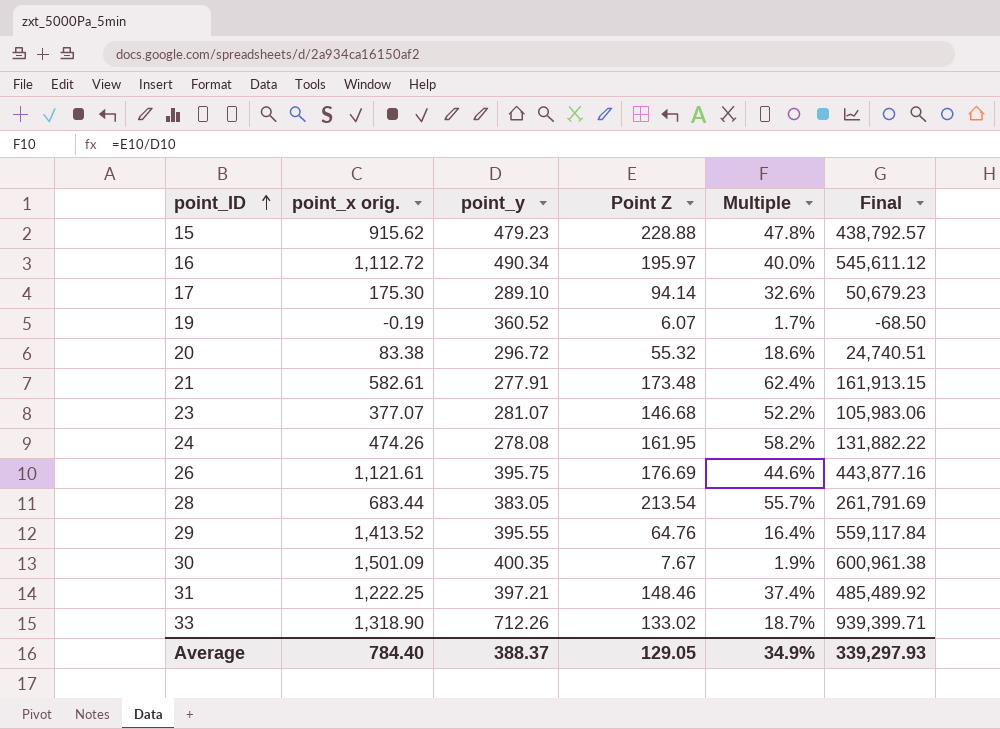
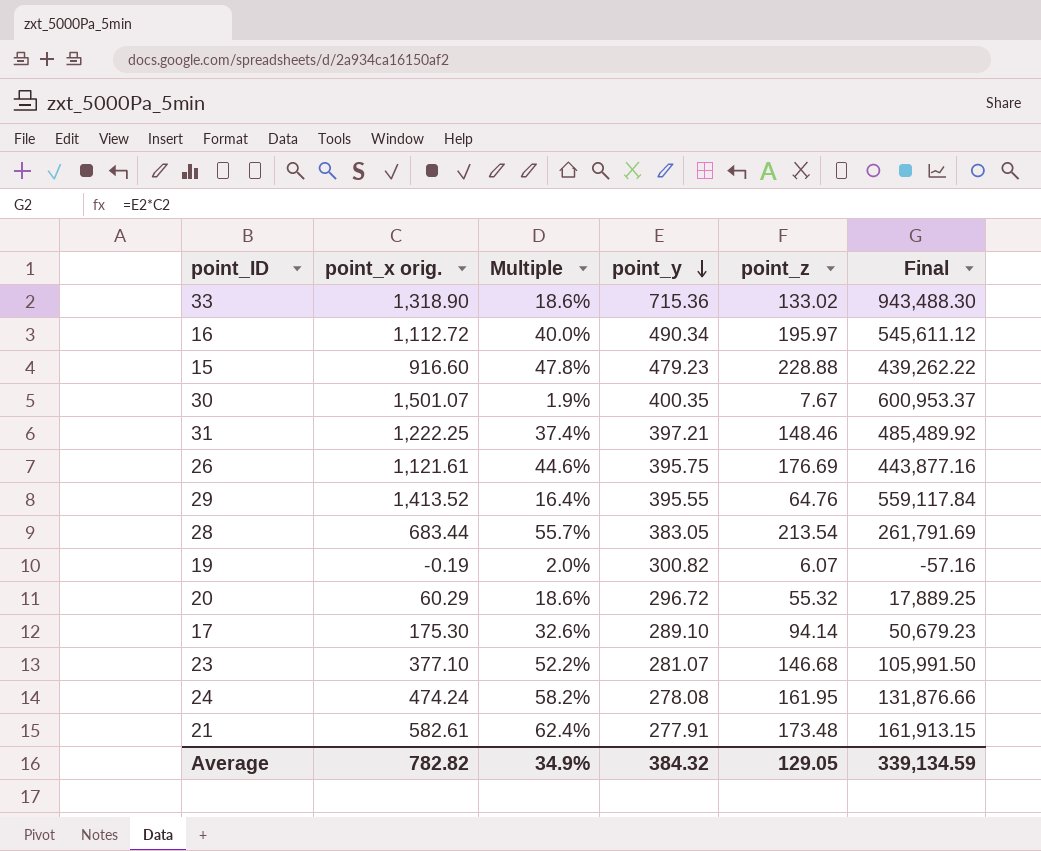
row order: point_ID ascending -> point_y descending
column Multiple | position: 5 -> 3
column name: Point Z -> point_z
33 | Multiple: 18.7% -> 18.6%
33 | point_y: 712.26 -> 715.36
33 | Final: 939,399.71 -> 943,488.30
15 | point_x orig.: 915.62 -> 916.60
15 | Final: 438,792.57 -> 439,262.22
30 | point_x orig.: 1,501.09 -> 1,501.07
30 | Final: 600,961.38 -> 600,953.37
19 | Multiple: 1.7% -> 2.0%
19 | point_y: 360.52 -> 300.82
19 | Final: -68.50 -> -57.16
20 | point_x orig.: 83.38 -> 60.29
20 | Final: 24,740.51 -> 17,889.25
23 | point_x orig.: 377.07 -> 377.10
23 | Final: 105,983.06 -> 105,991.50
24 | point_x orig.: 474.26 -> 474.24
24 | Final: 131,882.22 -> 131,876.66
Average | point_x orig.: 784.40 -> 782.82
Average | point_y: 388.37 -> 384.32
Average | Final: 339,297.93 -> 339,134.59

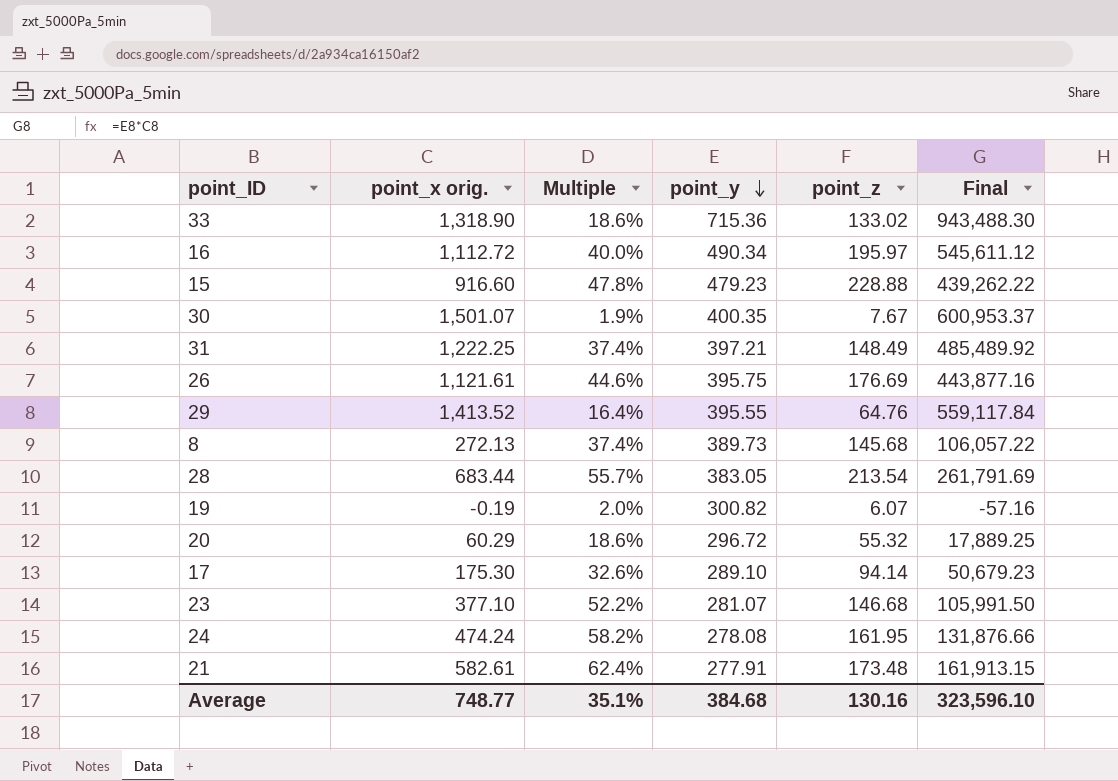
31 | point_z: 148.46 -> 148.49
row 8: none -> 272.13 | 37.4% | 389.73 | 145.68 | 106,057.22
Average | point_x orig.: 782.82 -> 748.77
Average | Multiple: 34.9% -> 35.1%
Average | point_y: 384.32 -> 384.68
Average | point_z: 129.05 -> 130.16
Average | Final: 339,134.59 -> 323,596.10

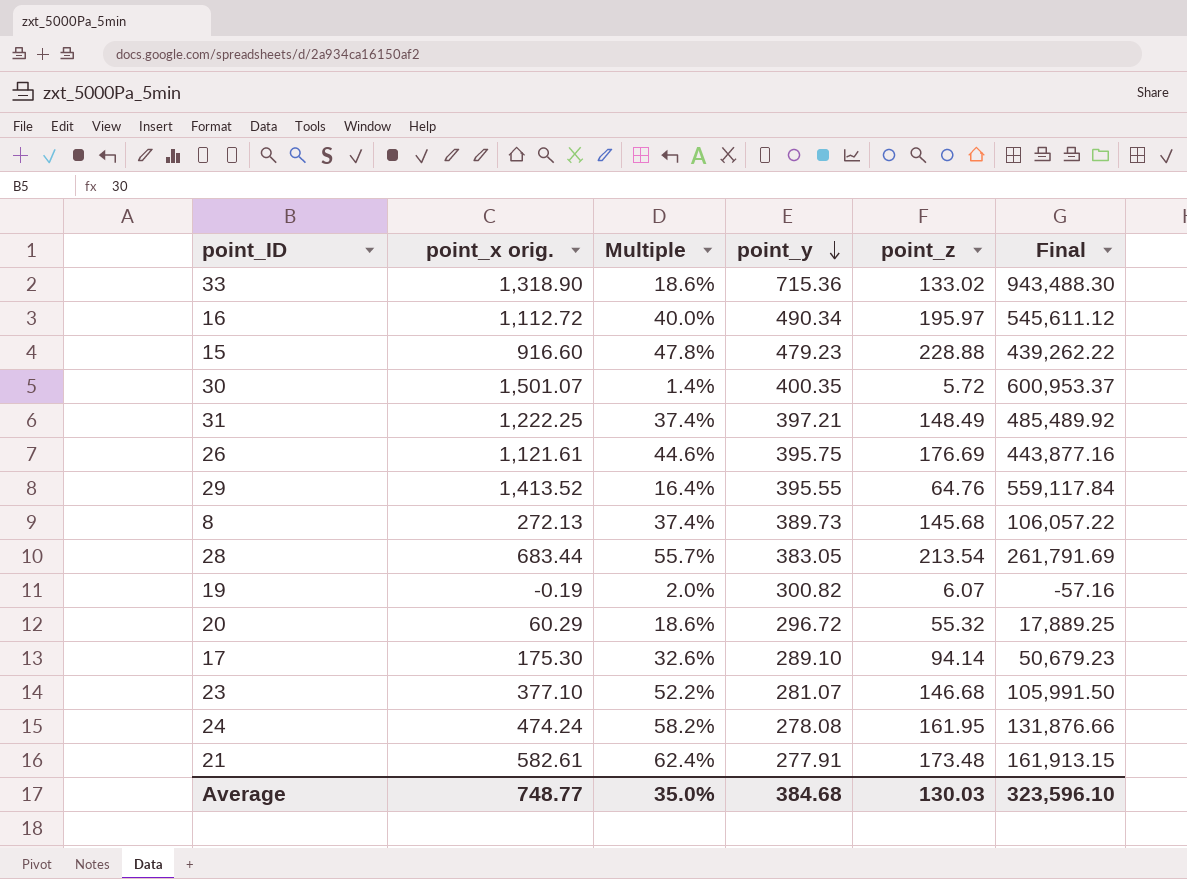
30 | Multiple: 1.9% -> 1.4%
30 | point_z: 7.67 -> 5.72
Average | Multiple: 35.1% -> 35.0%
Average | point_z: 130.16 -> 130.03

